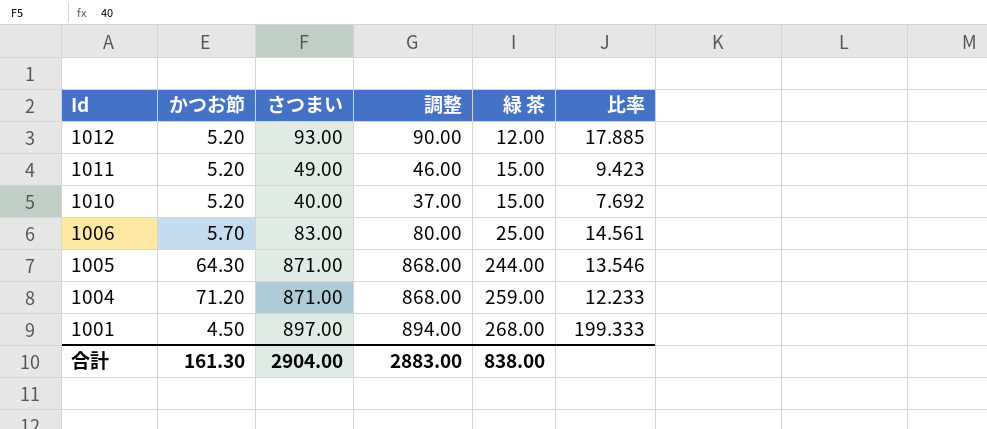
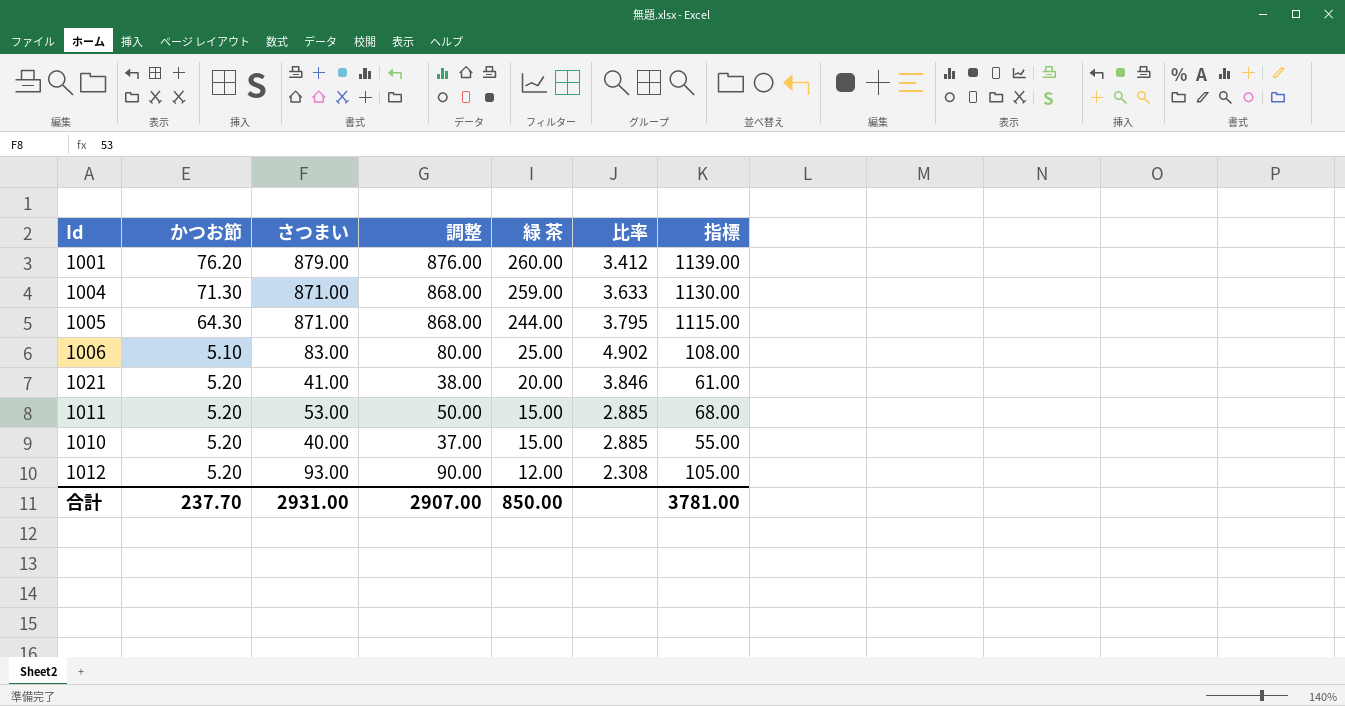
row order: Id descending -> 緑 茶 descending
column 比率 | formula: [さつまい] / [かつお節] -> [緑 茶] / [かつお節]
column 指標 | formula: none -> [さつまい] + [緑 茶]
1001 | かつお節: 4.50 -> 76.20
1001 | さつまい: 897.00 -> 879.00
1001 | 調整: 894.00 -> 876.00
1001 | 緑 茶: 268.00 -> 260.00
1004 | かつお節: 71.20 -> 71.30
1006 | かつお節: 5.70 -> 5.10
row 1021: none -> 5.20 | 41.00 | 38.00 | 20.00 | 3.846 | 61.00
1011 | さつまい: 49.00 -> 53.00
1011 | 調整: 46.00 -> 50.00
合計 | かつお節: 161.30 -> 237.70
合計 | さつまい: 2904.00 -> 2931.00
合計 | 調整: 2883.00 -> 2907.00
合計 | 緑 茶: 838.00 -> 850.00

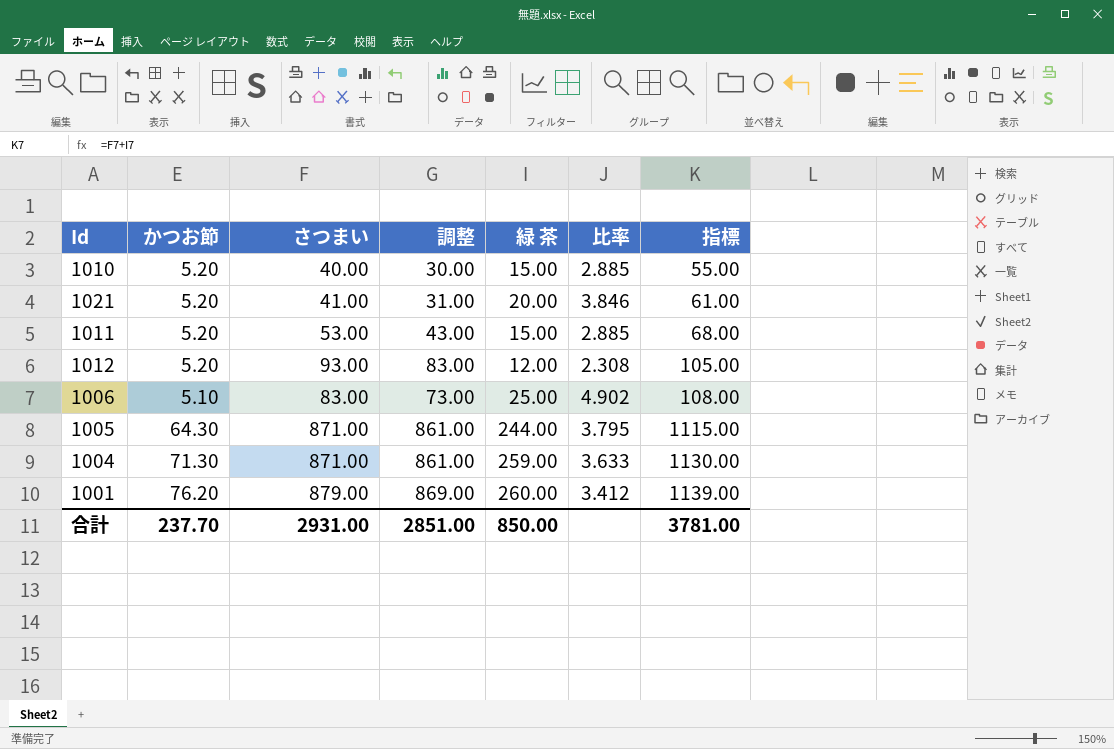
row order: 緑 茶 descending -> 指標 ascending
column 調整 | formula: [さつまい] - 3 -> [さつまい] - 10
合計 | 調整: 2907.00 -> 2851.00

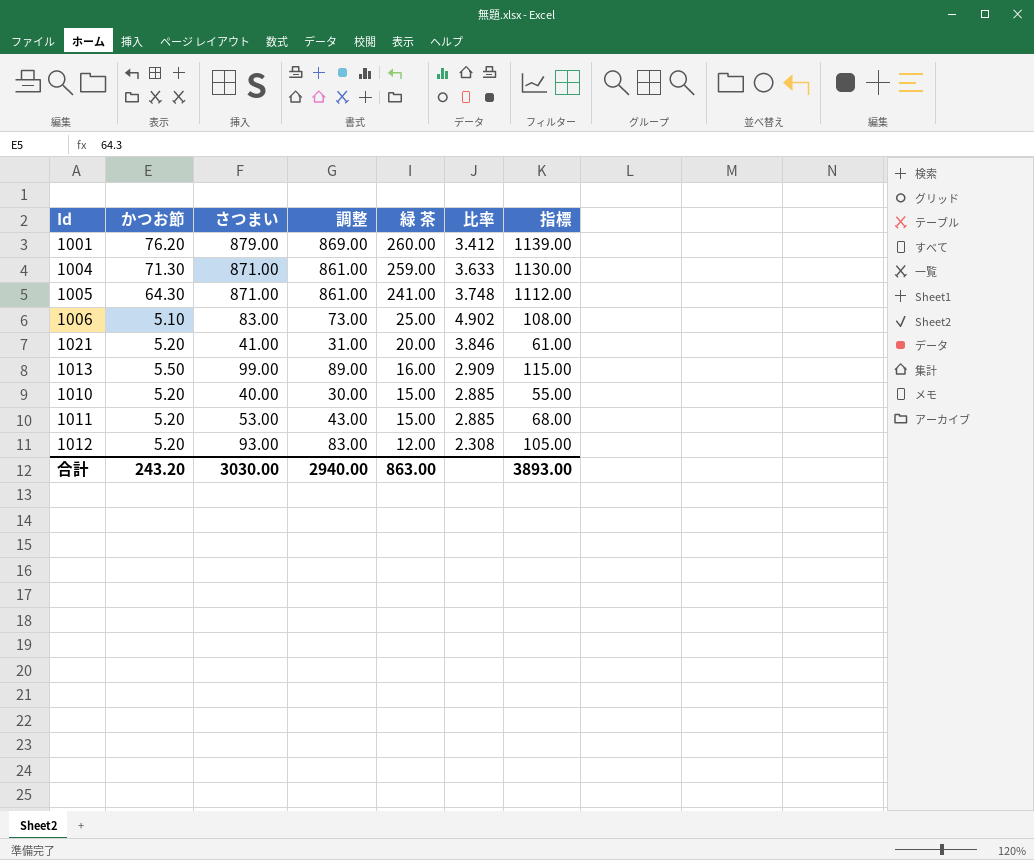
row order: 指標 ascending -> 緑 茶 descending
1005 | 緑 茶: 244.00 -> 241.00
1005 | 比率: 3.795 -> 3.748
1005 | 指標: 1115.00 -> 1112.00
row 1013: none -> 5.50 | 99.00 | 89.00 | 16.00 | 2.909 | 115.00
合計 | かつお節: 237.70 -> 243.20
合計 | さつまい: 2931.00 -> 3030.00
合計 | 調整: 2851.00 -> 2940.00
合計 | 緑 茶: 850.00 -> 863.00
合計 | 指標: 3781.00 -> 3893.00

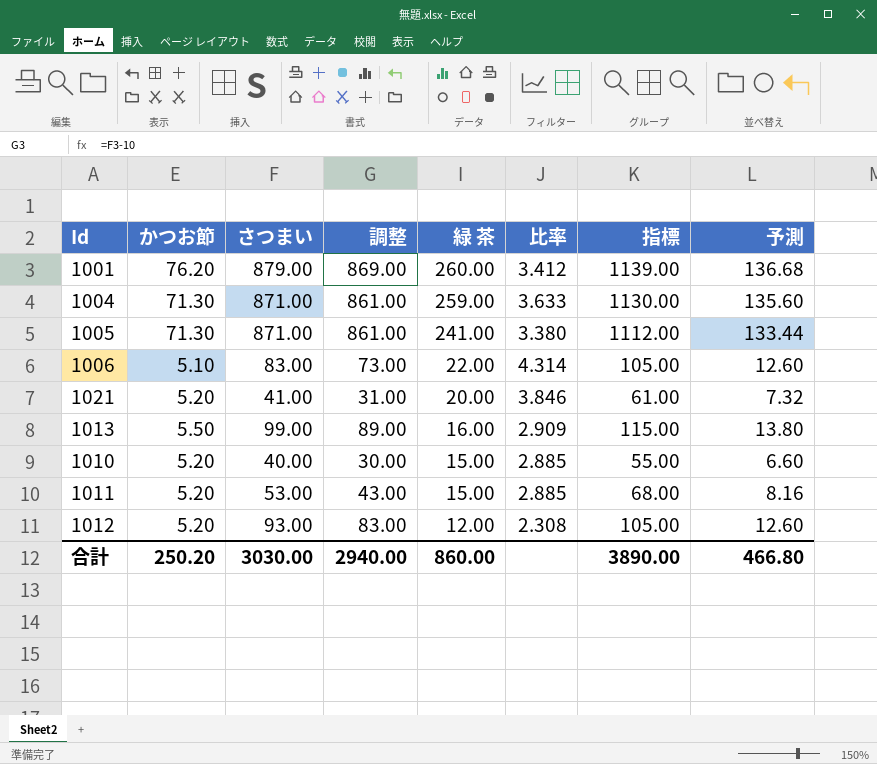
column 予測 | formula: none -> [指標] * 0.12
1005 | かつお節: 64.30 -> 71.30
1005 | 比率: 3.748 -> 3.380
1006 | 緑 茶: 25.00 -> 22.00
1006 | 比率: 4.902 -> 4.314
1006 | 指標: 108.00 -> 105.00
合計 | かつお節: 243.20 -> 250.20
合計 | 緑 茶: 863.00 -> 860.00
合計 | 指標: 3893.00 -> 3890.00

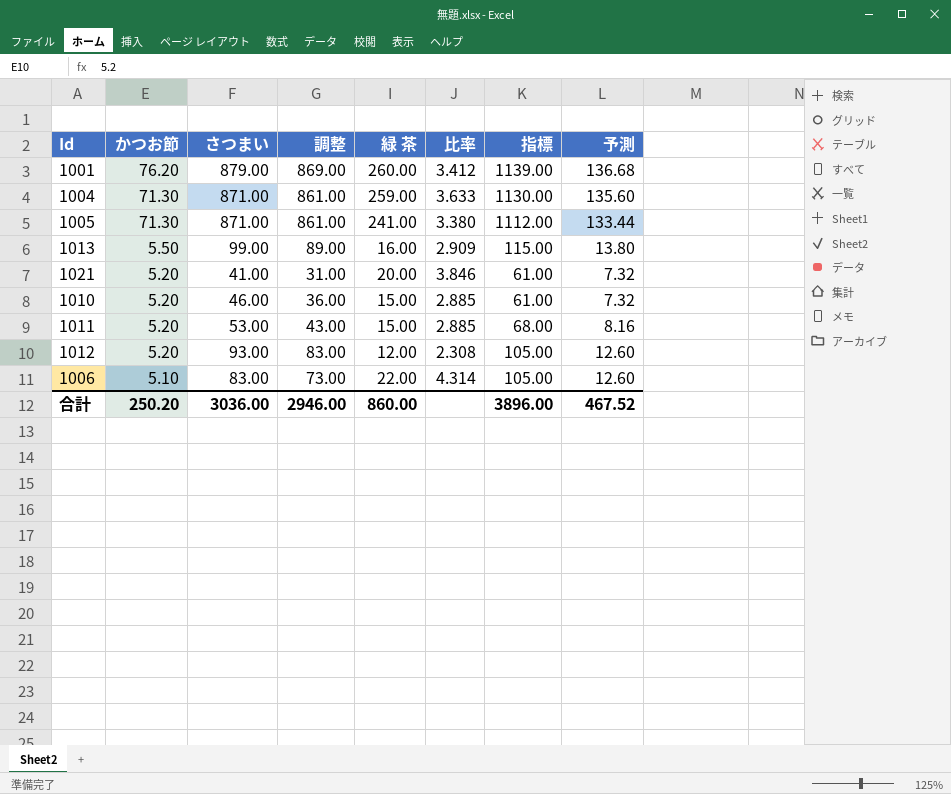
row order: 緑 茶 descending -> かつお節 descending
1010 | さつまい: 40.00 -> 46.00
1010 | 調整: 30.00 -> 36.00
1010 | 指標: 55.00 -> 61.00
1010 | 予測: 6.60 -> 7.32
合計 | さつまい: 3030.00 -> 3036.00
合計 | 調整: 2940.00 -> 2946.00
合計 | 指標: 3890.00 -> 3896.00
合計 | 予測: 466.80 -> 467.52

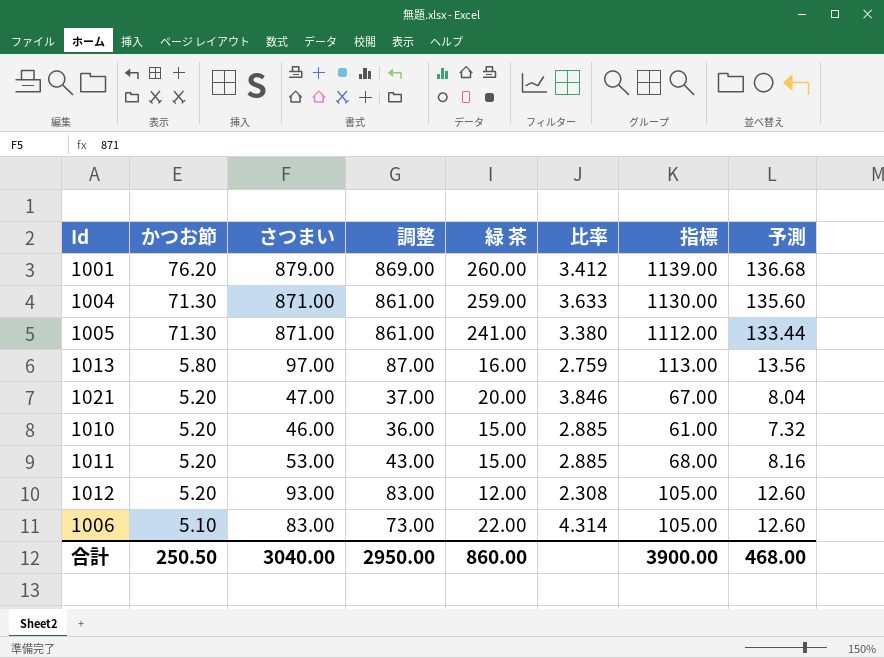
1013 | かつお節: 5.50 -> 5.80
1013 | さつまい: 99.00 -> 97.00
1013 | 調整: 89.00 -> 87.00
1013 | 比率: 2.909 -> 2.759
1013 | 指標: 115.00 -> 113.00
1013 | 予測: 13.80 -> 13.56
1021 | さつまい: 41.00 -> 47.00
1021 | 調整: 31.00 -> 37.00
1021 | 指標: 61.00 -> 67.00
1021 | 予測: 7.32 -> 8.04
合計 | かつお節: 250.20 -> 250.50
合計 | さつまい: 3036.00 -> 3040.00
合計 | 調整: 2946.00 -> 2950.00
合計 | 指標: 3896.00 -> 3900.00
合計 | 予測: 467.52 -> 468.00

